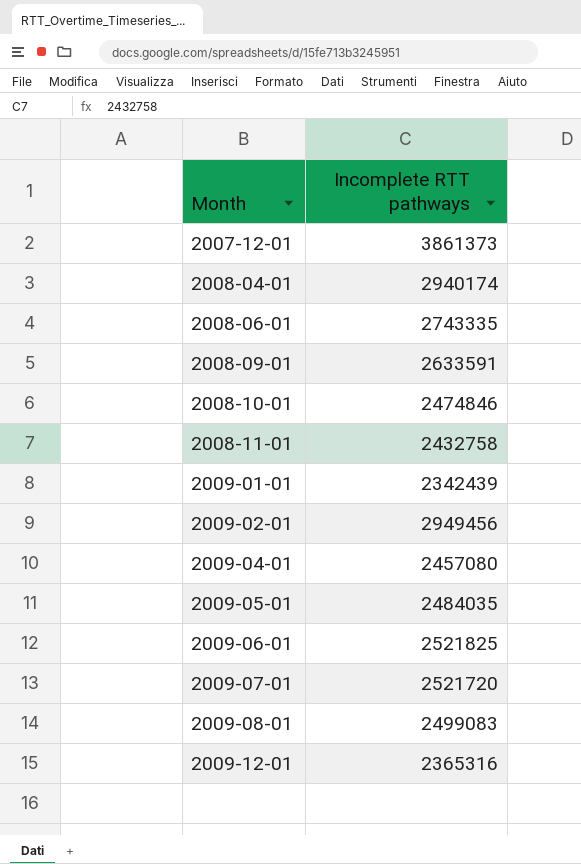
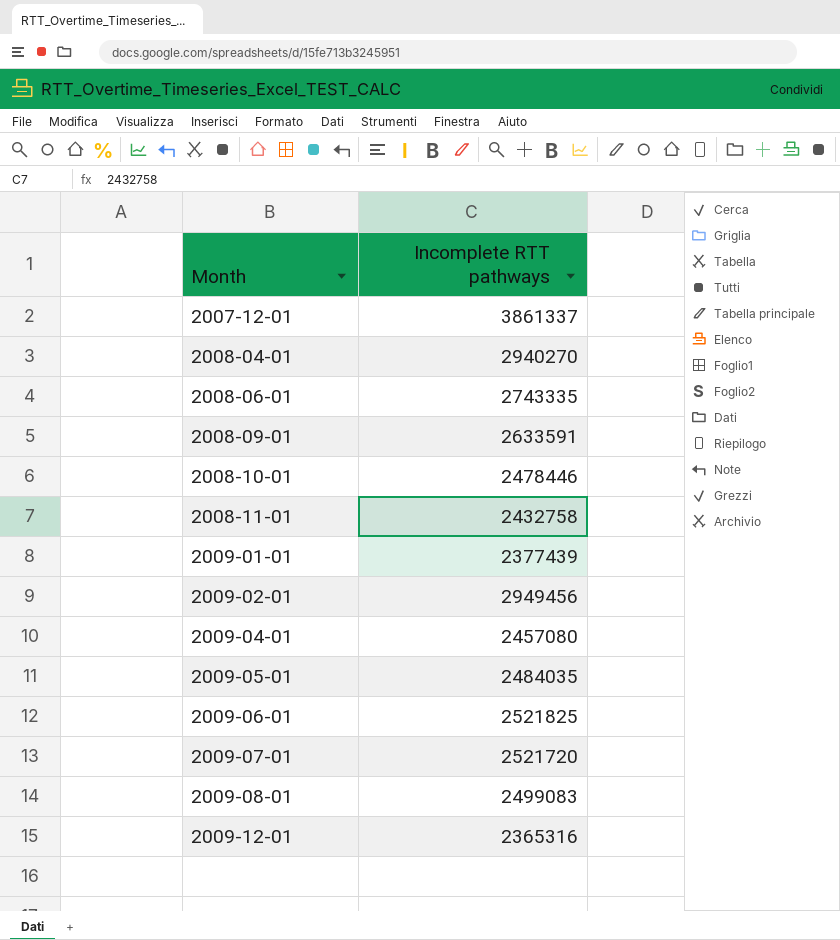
2007-12-01 | Incomplete RTT pathways: 3861373 -> 3861337
2008-04-01 | Incomplete RTT pathways: 2940174 -> 2940270
2008-10-01 | Incomplete RTT pathways: 2474846 -> 2478446
2009-01-01 | Incomplete RTT pathways: 2342439 -> 2377439

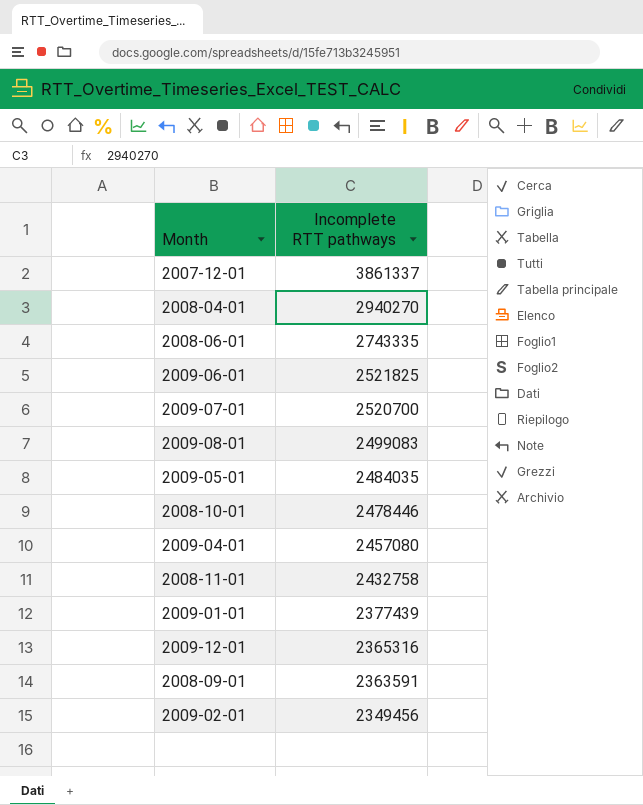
row order: Month ascending -> Incomplete RTT pathways descending
2009-07-01 | Incomplete RTT pathways: 2521720 -> 2520700
2008-09-01 | Incomplete RTT pathways: 2633591 -> 2363591
2009-02-01 | Incomplete RTT pathways: 2949456 -> 2349456

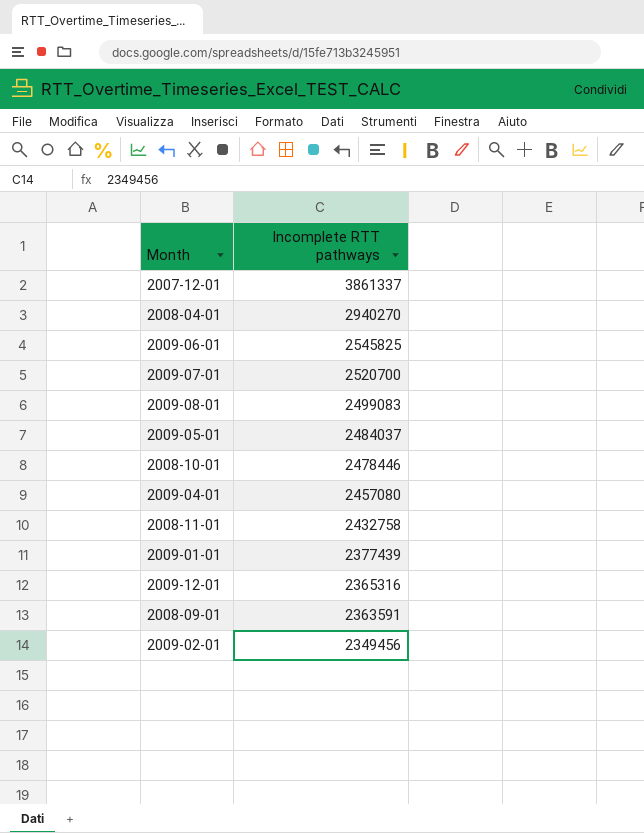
row 2008-06-01: 2743335 -> none
2009-06-01 | Incomplete RTT pathways: 2521825 -> 2545825
2009-05-01 | Incomplete RTT pathways: 2484035 -> 2484037

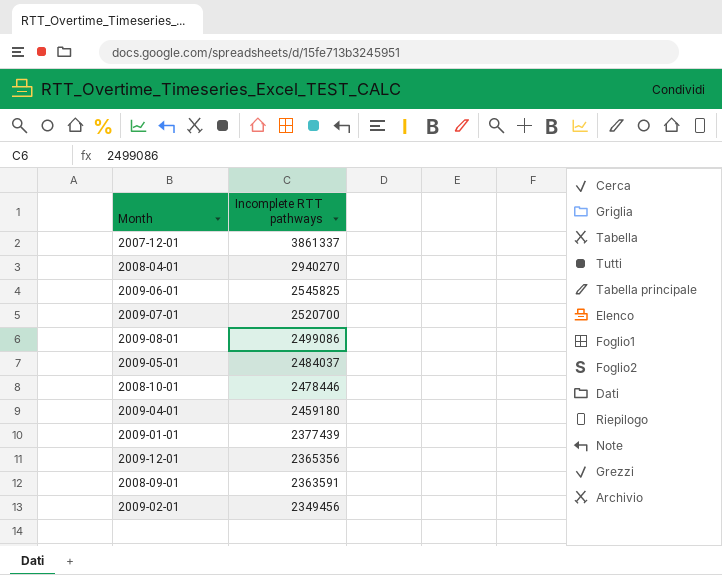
row 2008-11-01: 2432758 -> none
2009-08-01 | Incomplete RTT pathways: 2499083 -> 2499086
2009-04-01 | Incomplete RTT pathways: 2457080 -> 2459180
2009-12-01 | Incomplete RTT pathways: 2365316 -> 2365356

